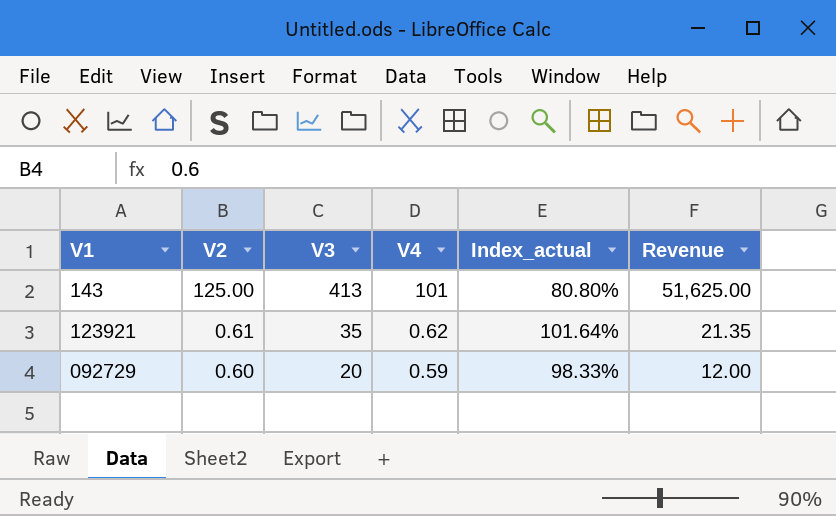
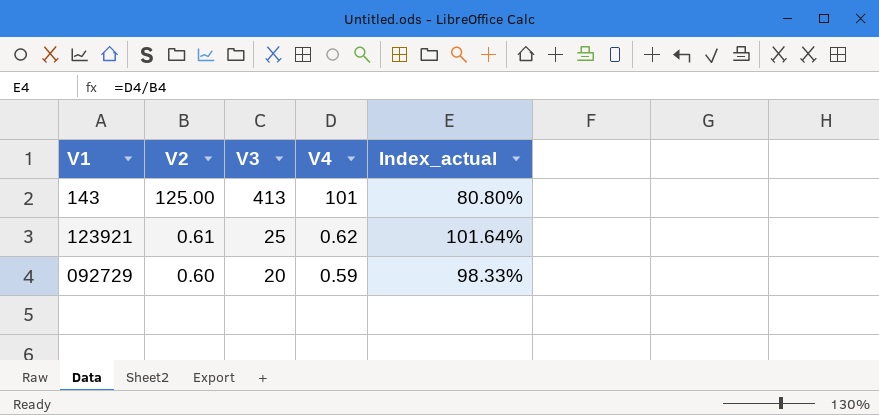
column Revenue | formula: [V2] * [V3] -> none
123921 | V3: 35 -> 25

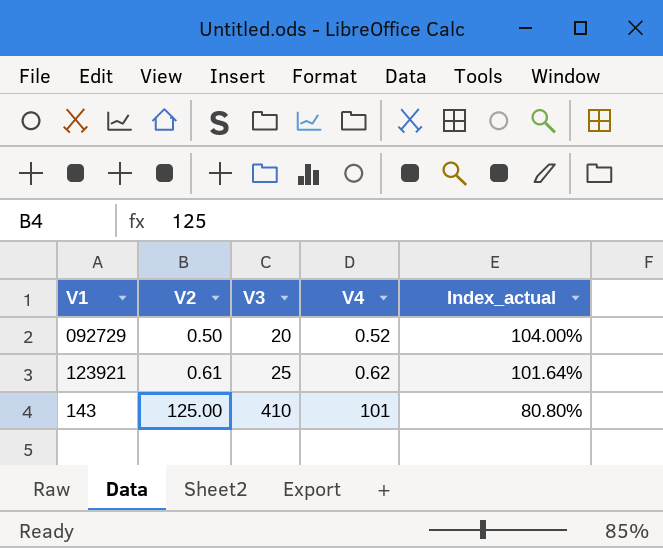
row order: V2 descending -> V2 ascending
092729 | V2: 0.60 -> 0.50
092729 | V4: 0.59 -> 0.52
092729 | Index_actual: 98.33% -> 104.00%
143 | V3: 413 -> 410

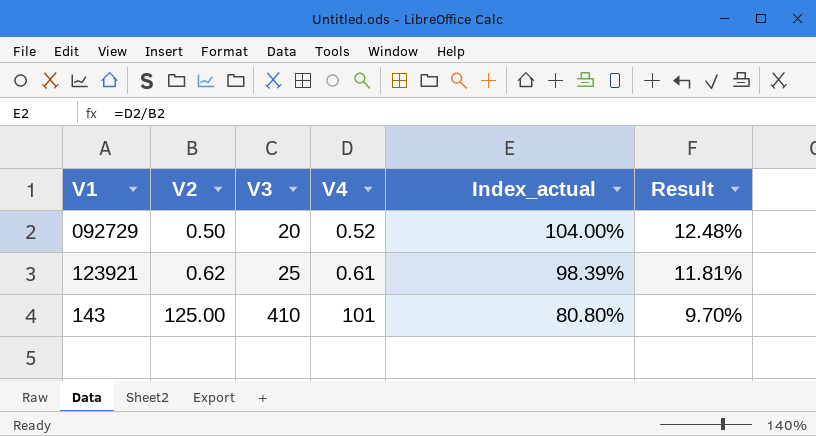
column Result | formula: none -> [Index_actual] * 0.12
123921 | V2: 0.61 -> 0.62
123921 | V4: 0.62 -> 0.61
123921 | Index_actual: 101.64% -> 98.39%

